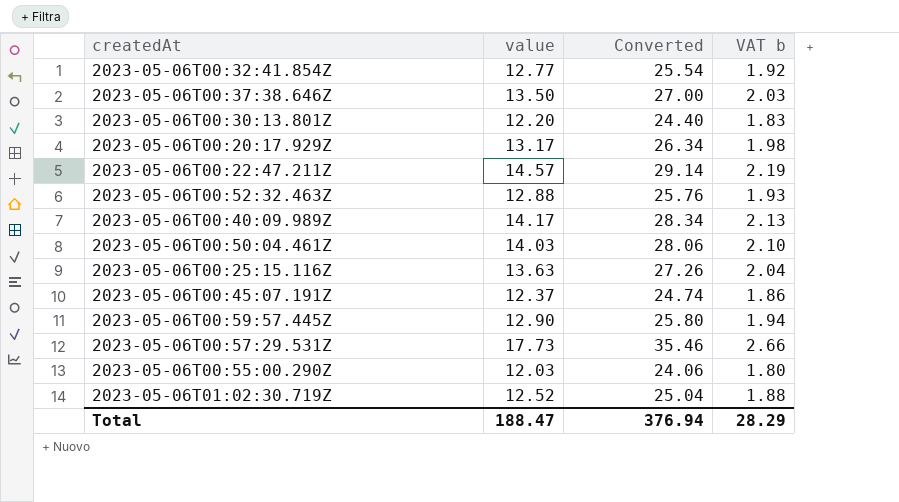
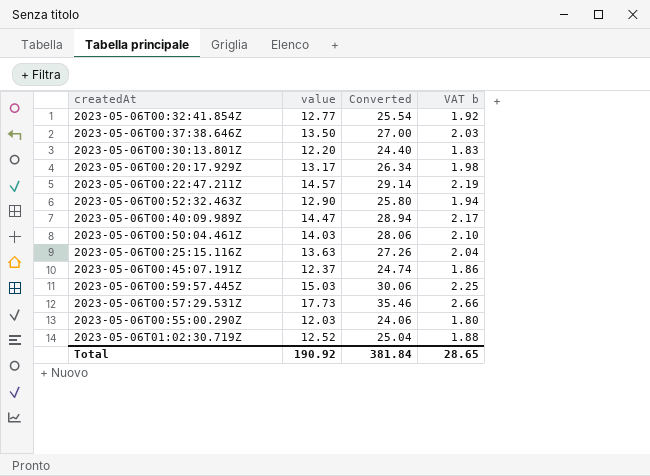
2023-05-06T00:52:32.463Z | value: 12.88 -> 12.90
2023-05-06T00:52:32.463Z | Converted: 25.76 -> 25.80
2023-05-06T00:52:32.463Z | VAT b: 1.93 -> 1.94
2023-05-06T00:40:09.989Z | value: 14.17 -> 14.47
2023-05-06T00:40:09.989Z | Converted: 28.34 -> 28.94
2023-05-06T00:40:09.989Z | VAT b: 2.13 -> 2.17
2023-05-06T00:59:57.445Z | value: 12.90 -> 15.03
2023-05-06T00:59:57.445Z | Converted: 25.80 -> 30.06
2023-05-06T00:59:57.445Z | VAT b: 1.94 -> 2.25
Total | value: 188.47 -> 190.92
Total | Converted: 376.94 -> 381.84
Total | VAT b: 28.29 -> 28.65

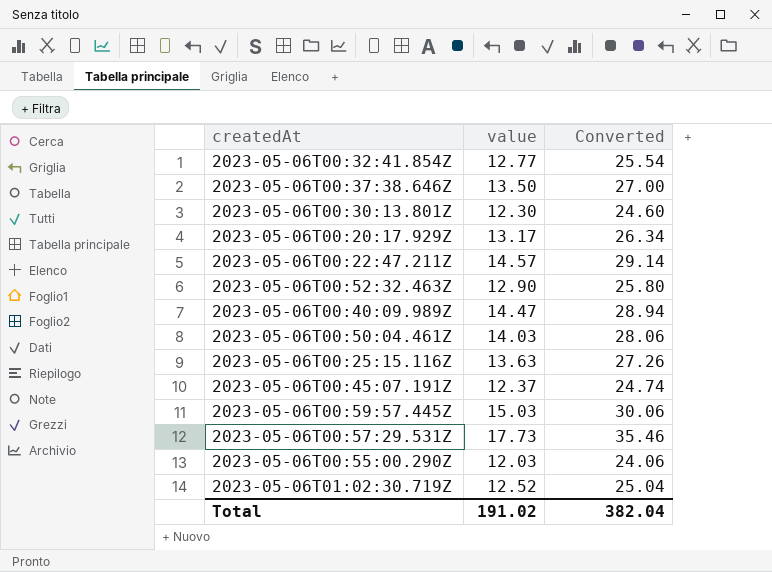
column VAT b | formula: [value] * 0.15 -> none
2023-05-06T00:30:13.801Z | value: 12.20 -> 12.30
2023-05-06T00:30:13.801Z | Converted: 24.40 -> 24.60
Total | value: 190.92 -> 191.02
Total | Converted: 381.84 -> 382.04

